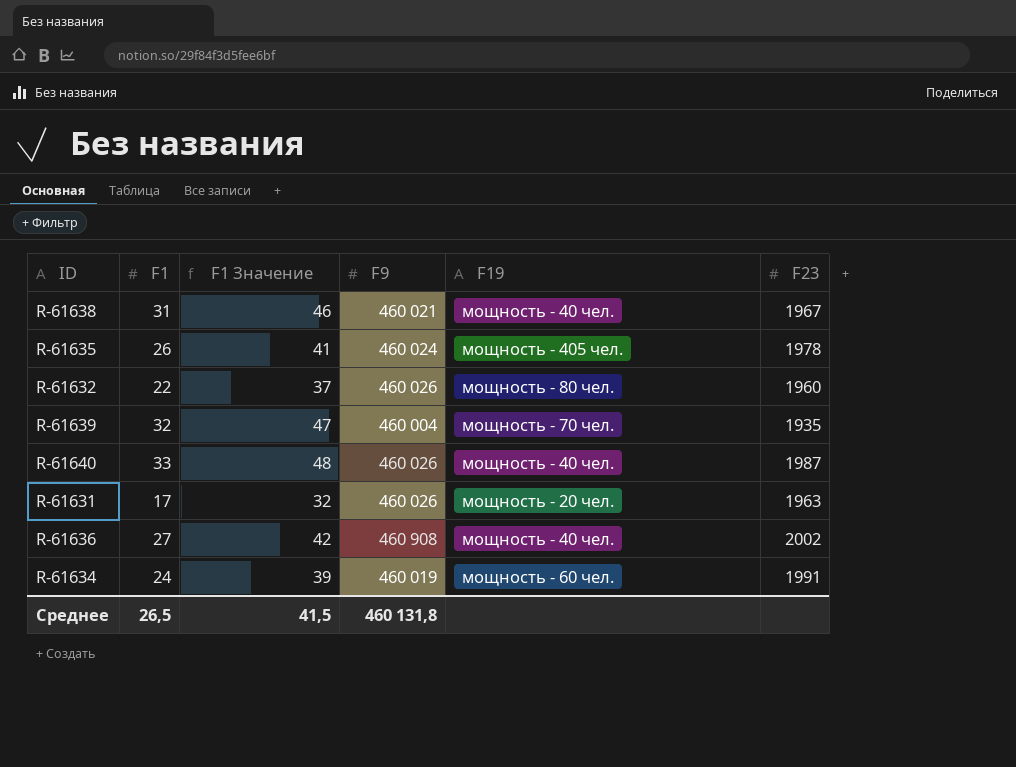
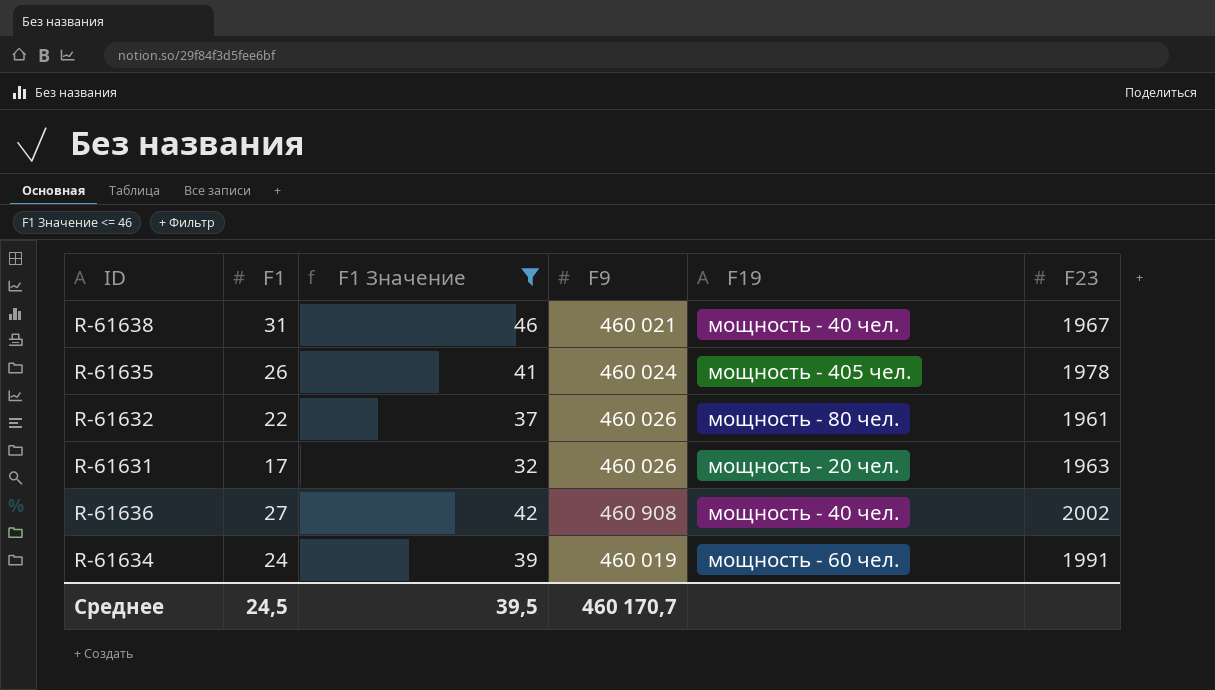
filter: none -> F1 Значение <= 46
R-61632 | F23: 1960 -> 1961
Среднее | F1: 26,5 -> 24,5
Среднее | F1 Значение: 41,5 -> 39,5
Среднее | F9: 460 131,8 -> 460 170,7

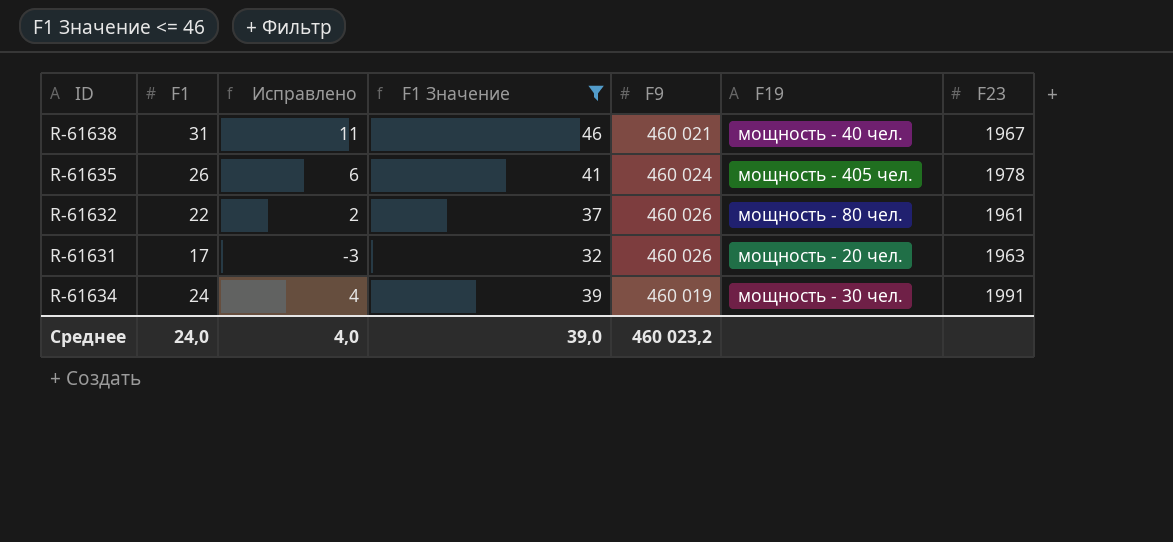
column Исправлено | formula: none -> [F1] - 20
row R-61636: 27 | 42 | 460 908 | мощность - 40 чел. | 2002 -> none
R-61634 | F19: мощность - 60 чел. -> мощность - 30 чел.
Среднее | F1: 24,5 -> 24,0
Среднее | F1 Значение: 39,5 -> 39,0
Среднее | F9: 460 170,7 -> 460 023,2

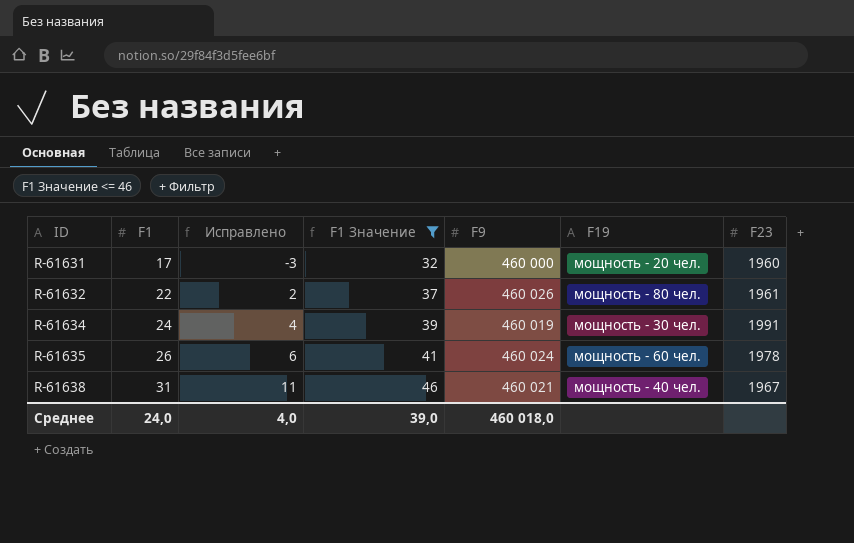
row order: none -> ID ascending
R-61631 | F9: 460 026 -> 460 000
R-61631 | F23: 1963 -> 1960
R-61635 | F19: мощность - 405 чел. -> мощность - 60 чел.
Среднее | F9: 460 023,2 -> 460 018,0

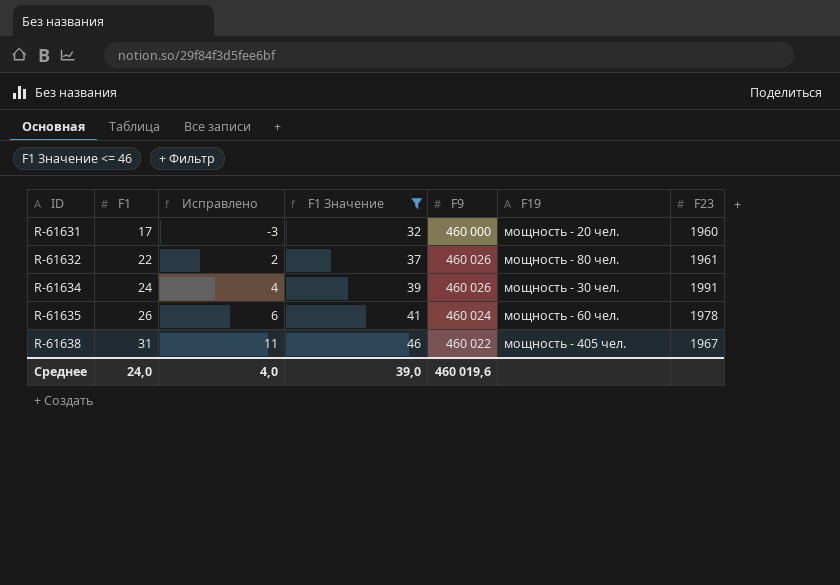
R-61634 | F9: 460 019 -> 460 026
R-61638 | F9: 460 021 -> 460 022
R-61638 | F19: мощность - 40 чел. -> мощность - 405 чел.
Среднее | F9: 460 018,0 -> 460 019,6

